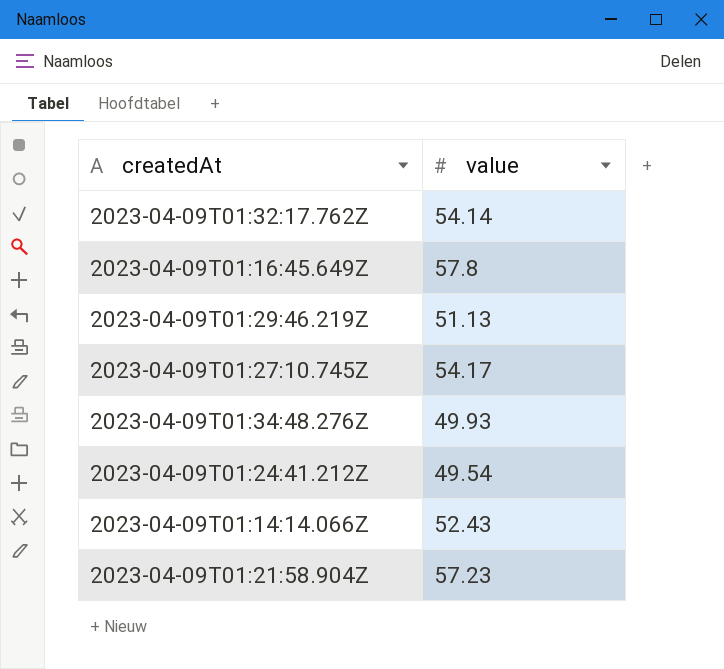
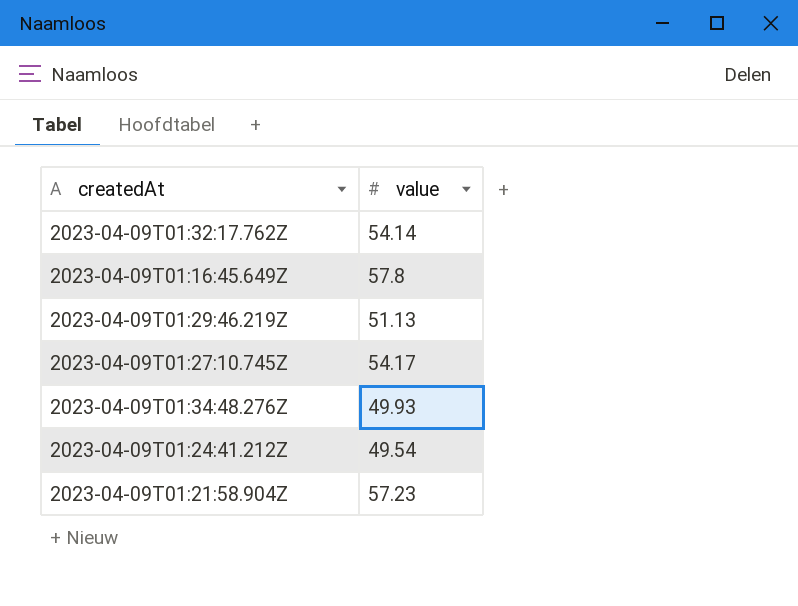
row 2023-04-09T01:14:14.066Z: 52.43 -> none

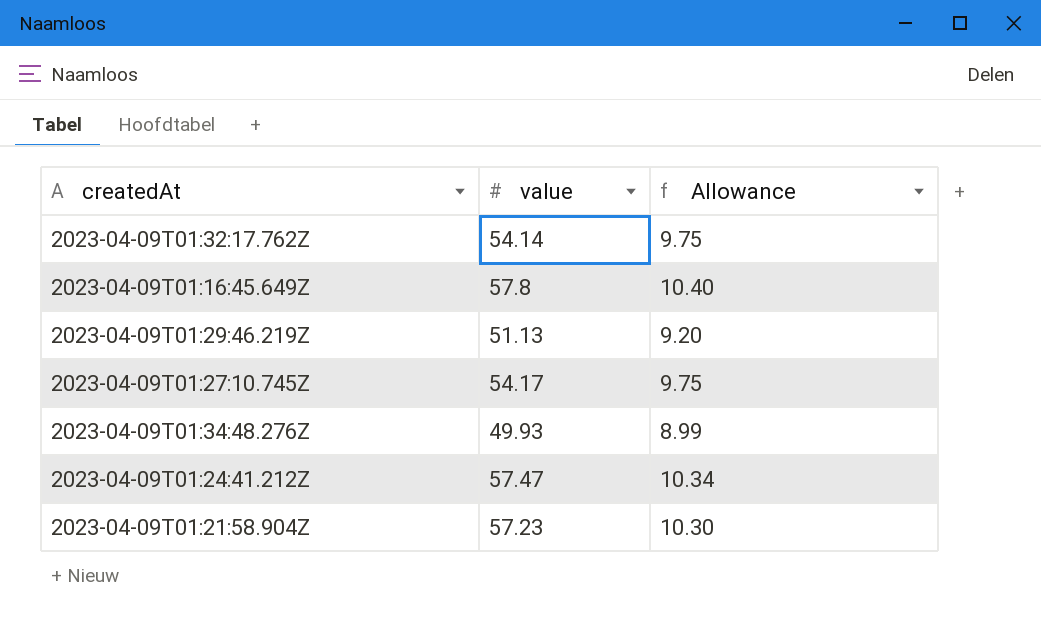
column Allowance | formula: none -> [value] * 0.18
2023-04-09T01:24:41.212Z | value: 49.54 -> 57.47

